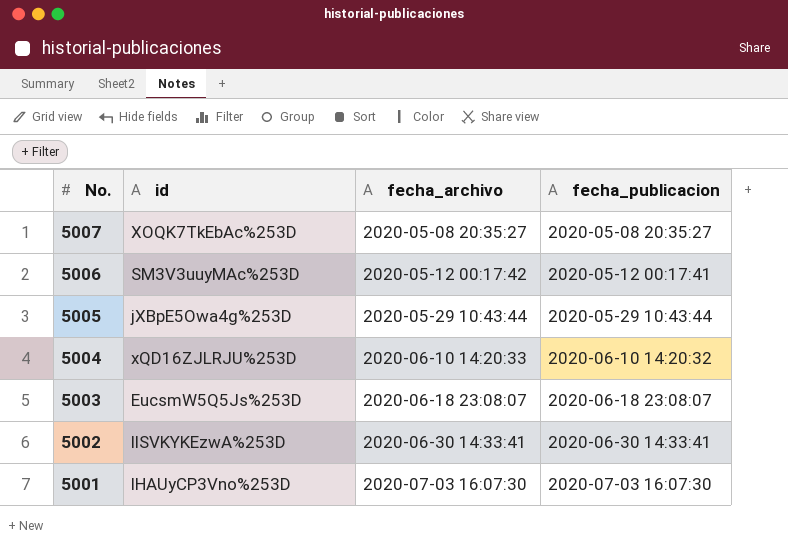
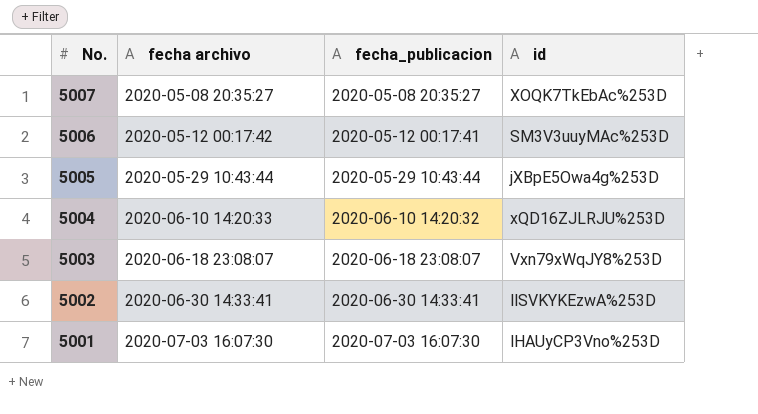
column name: fecha_archivo -> fecha archivo
column id | position: 2 -> 4
5003 | id: EucsmW5Q5Js%253D -> Vxn79xWqJY8%253D

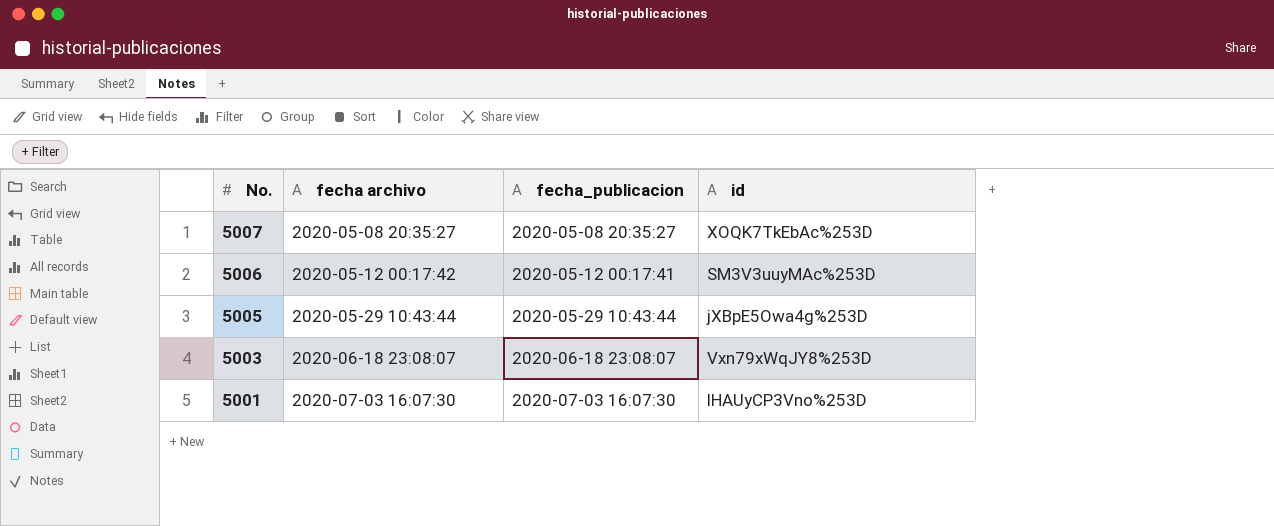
row 5004: 2020-06-10 14:20:33 | 2020-06-10 14:20:32 | xQD16ZJLRJU%253D -> none
row 5002: 2020-06-30 14:33:41 | 2020-06-30 14:33:41 | llSVKYKEzwA%253D -> none

